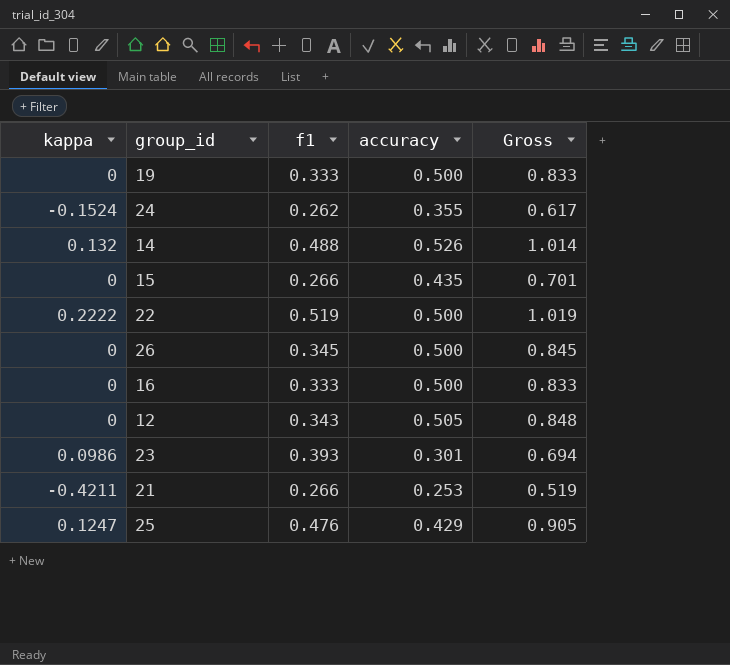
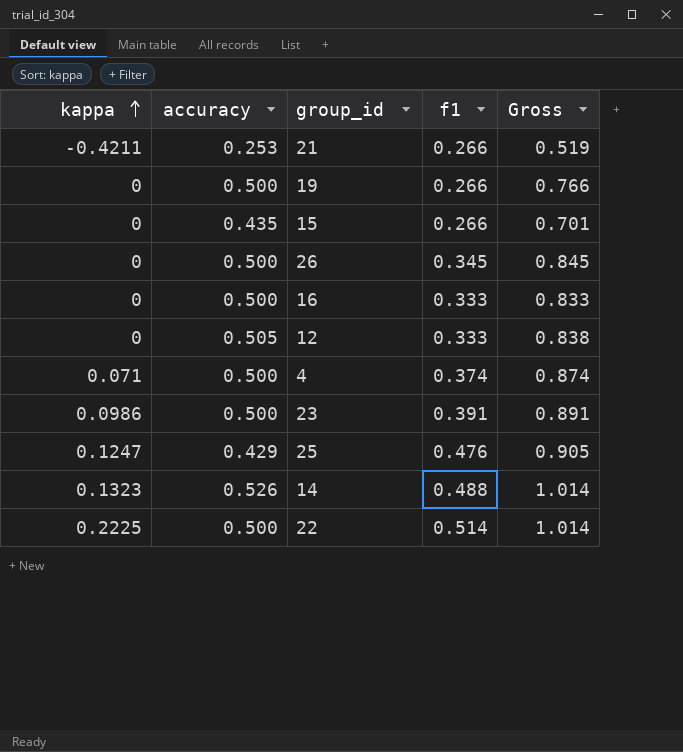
row order: none -> kappa ascending
column accuracy | position: 4 -> 2
row 24: -0.1524 | 0.262 | 0.355 | 0.617 -> none
19 | f1: 0.333 -> 0.266
19 | Gross: 0.833 -> 0.766
12 | f1: 0.343 -> 0.333
12 | Gross: 0.848 -> 0.838
row 4: none -> 0.071 | 0.500 | 0.374 | 0.874
23 | accuracy: 0.301 -> 0.500
23 | f1: 0.393 -> 0.391
23 | Gross: 0.694 -> 0.891
14 | kappa: 0.132 -> 0.1323
22 | kappa: 0.2222 -> 0.2225
22 | f1: 0.519 -> 0.514
22 | Gross: 1.019 -> 1.014

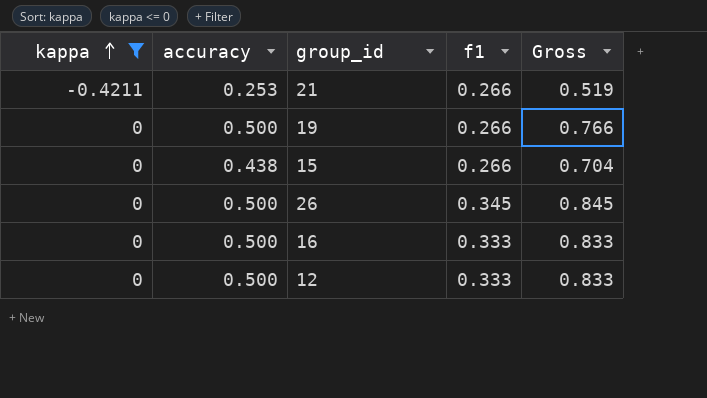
filter: none -> kappa <= 0
15 | accuracy: 0.435 -> 0.438
15 | Gross: 0.701 -> 0.704
12 | accuracy: 0.505 -> 0.500
12 | Gross: 0.838 -> 0.833

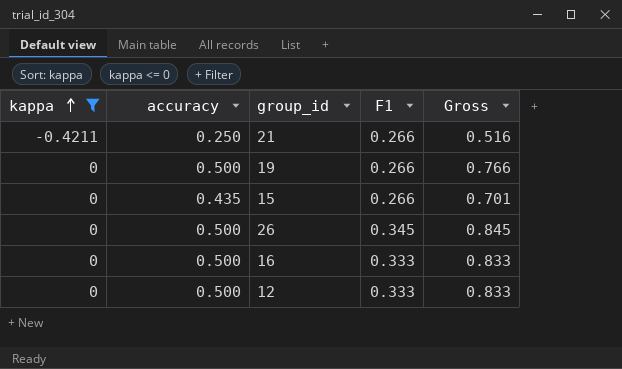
column name: f1 -> F1
21 | accuracy: 0.253 -> 0.250
21 | Gross: 0.519 -> 0.516
15 | accuracy: 0.438 -> 0.435
15 | Gross: 0.704 -> 0.701

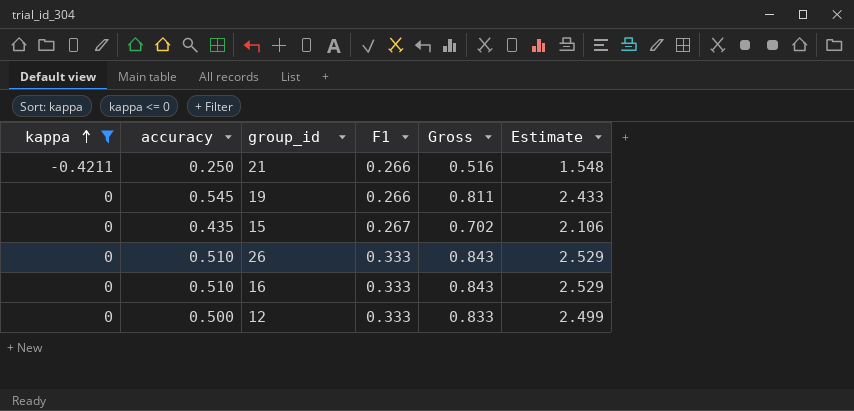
column Estimate | formula: none -> [Gross] * 3
19 | accuracy: 0.500 -> 0.545
19 | Gross: 0.766 -> 0.811
15 | F1: 0.266 -> 0.267
15 | Gross: 0.701 -> 0.702
26 | accuracy: 0.500 -> 0.510
26 | F1: 0.345 -> 0.333
26 | Gross: 0.845 -> 0.843
16 | accuracy: 0.500 -> 0.510
16 | Gross: 0.833 -> 0.843

